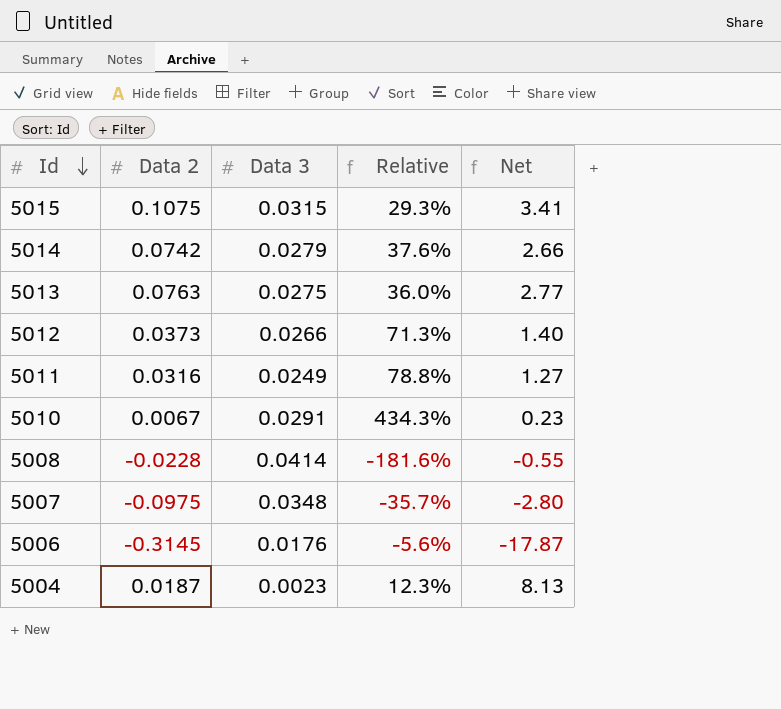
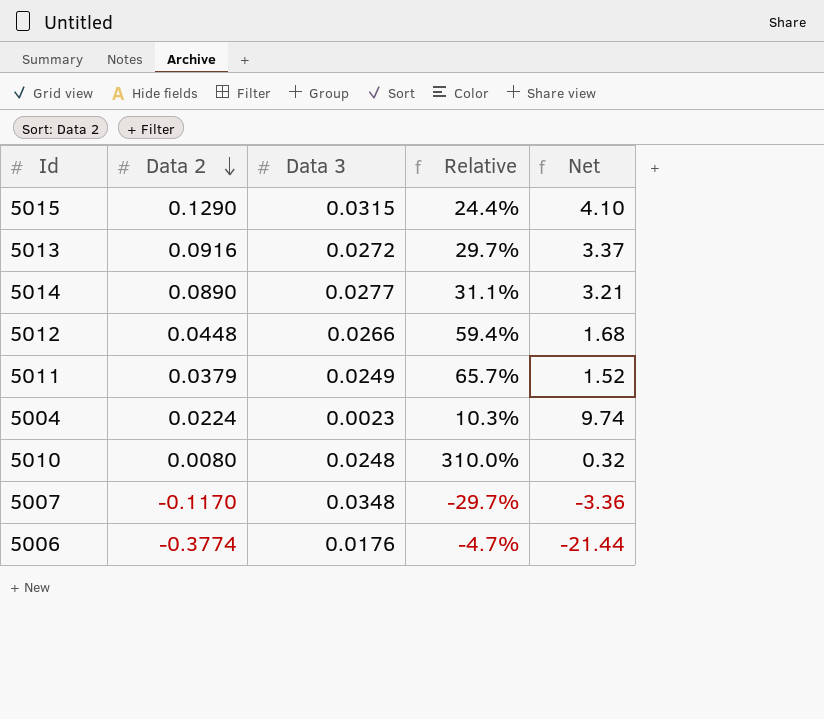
row order: Id descending -> Data 2 descending
row 5008: -0.0228 | 0.0414 | -181.6% | -0.55 -> none
5015 | Data 2: 0.1075 -> 0.1290
5015 | Relative: 29.3% -> 24.4%
5015 | Net: 3.41 -> 4.10
5013 | Data 2: 0.0763 -> 0.0916
5013 | Data 3: 0.0275 -> 0.0272
5013 | Relative: 36.0% -> 29.7%
5013 | Net: 2.77 -> 3.37
5014 | Data 2: 0.0742 -> 0.0890
5014 | Data 3: 0.0279 -> 0.0277
5014 | Relative: 37.6% -> 31.1%
5014 | Net: 2.66 -> 3.21
5012 | Data 2: 0.0373 -> 0.0448
5012 | Relative: 71.3% -> 59.4%
5012 | Net: 1.40 -> 1.68
5011 | Data 2: 0.0316 -> 0.0379
5011 | Relative: 78.8% -> 65.7%
5011 | Net: 1.27 -> 1.52
5004 | Data 2: 0.0187 -> 0.0224
5004 | Relative: 12.3% -> 10.3%
5004 | Net: 8.13 -> 9.74
5010 | Data 2: 0.0067 -> 0.0080
5010 | Data 3: 0.0291 -> 0.0248
5010 | Relative: 434.3% -> 310.0%
5010 | Net: 0.23 -> 0.32
5007 | Data 2: -0.0975 -> -0.1170
5007 | Relative: -35.7% -> -29.7%
5007 | Net: -2.80 -> -3.36
5006 | Data 2: -0.3145 -> -0.3774
5006 | Relative: -5.6% -> -4.7%
5006 | Net: -17.87 -> -21.44

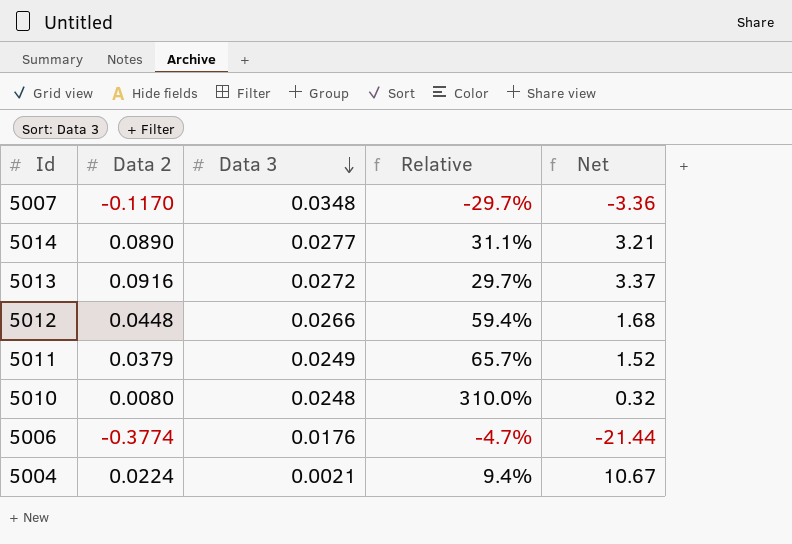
row order: Data 2 descending -> Data 3 descending
row 5015: 0.1290 | 0.0315 | 24.4% | 4.10 -> none
5004 | Data 3: 0.0023 -> 0.0021
5004 | Relative: 10.3% -> 9.4%
5004 | Net: 9.74 -> 10.67

